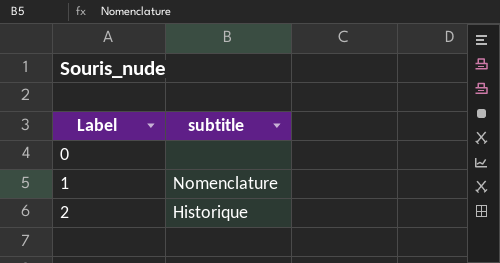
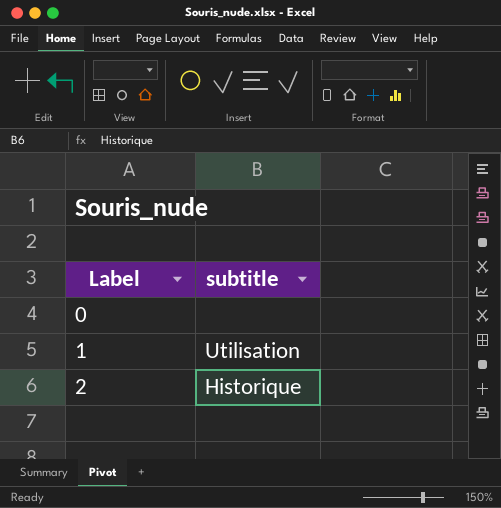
1 | subtitle: Nomenclature -> Utilisation

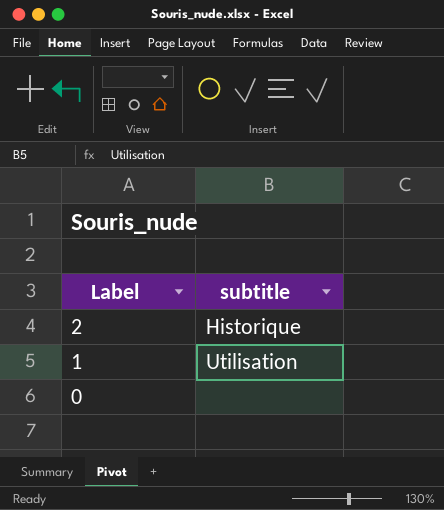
row order: Label ascending -> Label descending

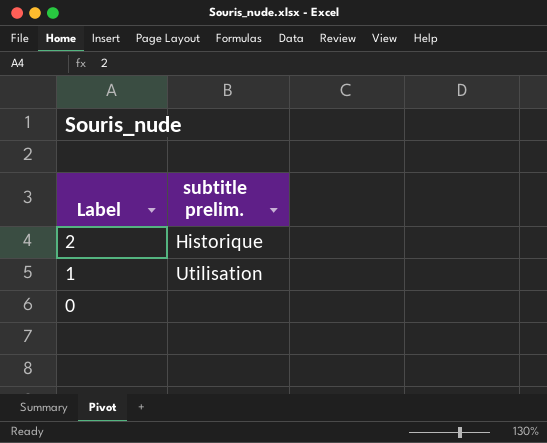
column name: subtitle -> subtitle prelim.

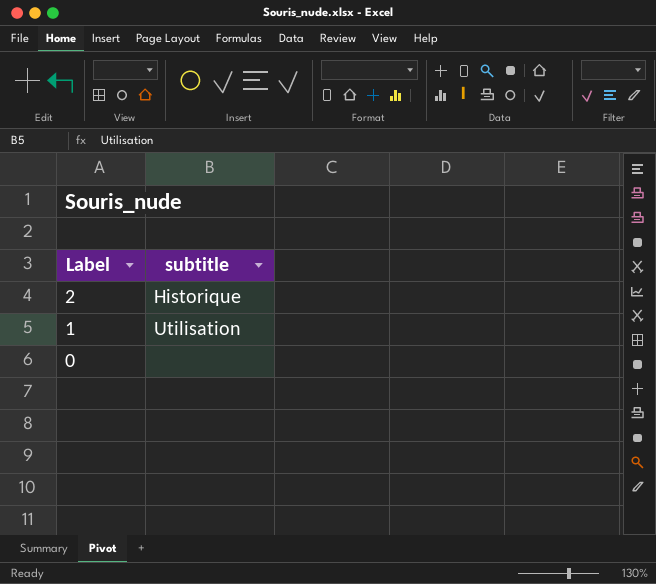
column name: subtitle prelim. -> subtitle

